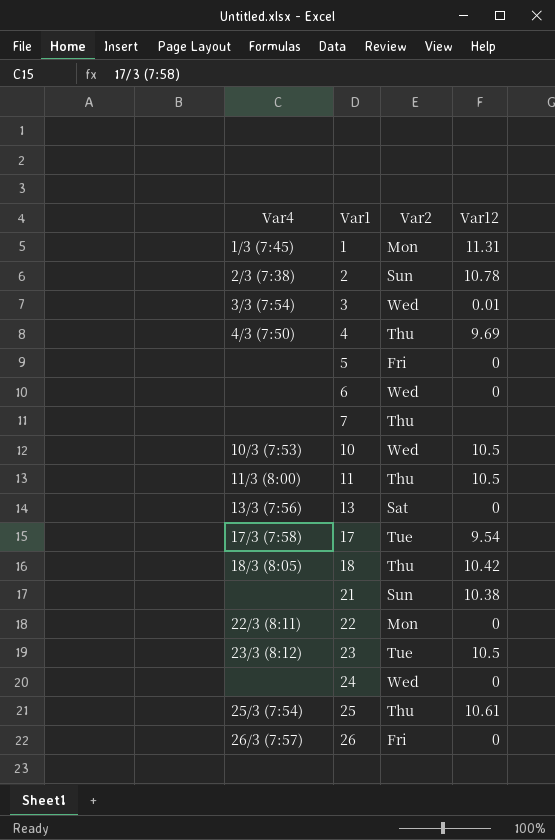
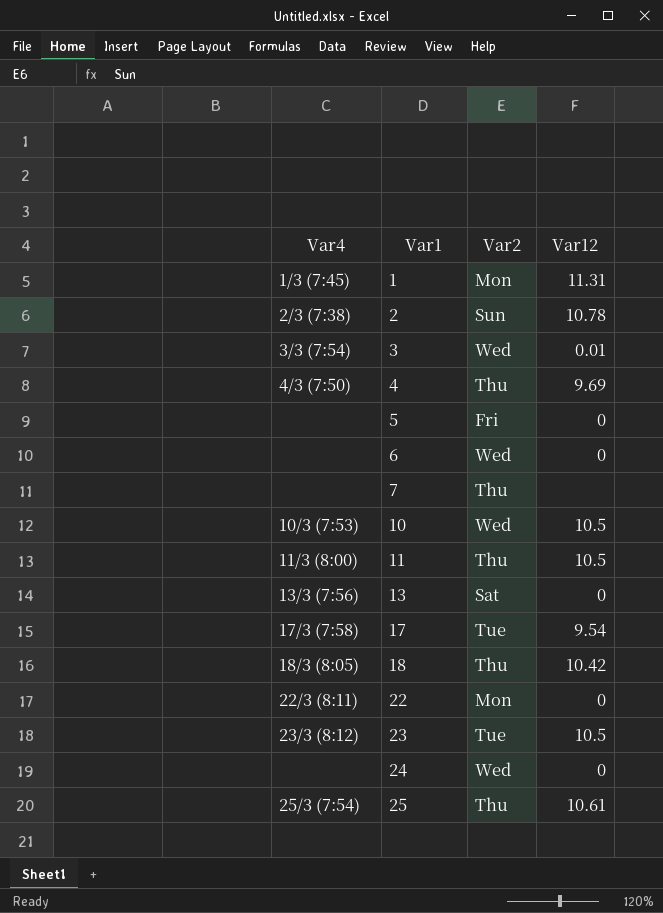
row 21: none | Sun | 10.38 -> none
row 26: 26/3 (7:57) | Fri | 0 -> none

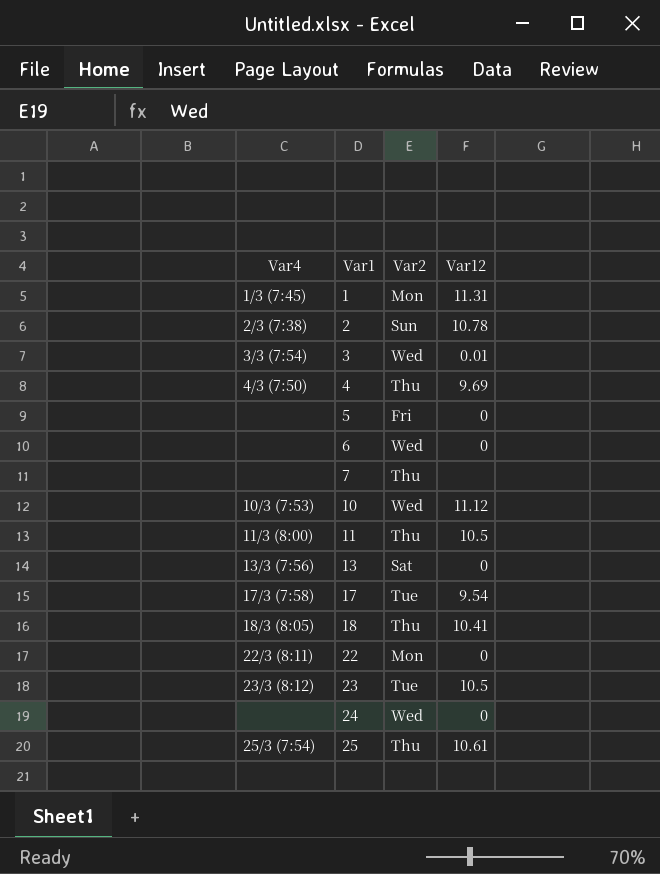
10 | Var12: 10.5 -> 11.12
18 | Var12: 10.42 -> 10.41

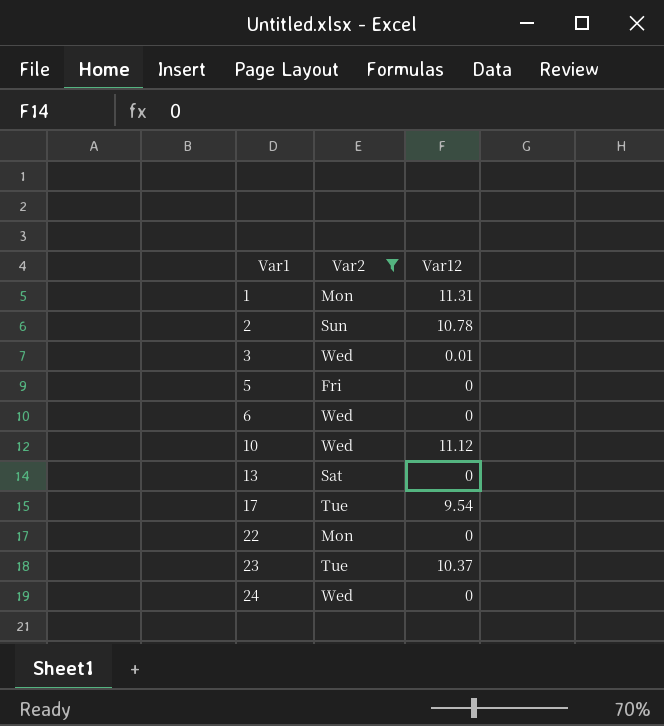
filter: none -> Var2 != Thu
column Var4 | position: 1 -> none
23 | Var12: 10.5 -> 10.37

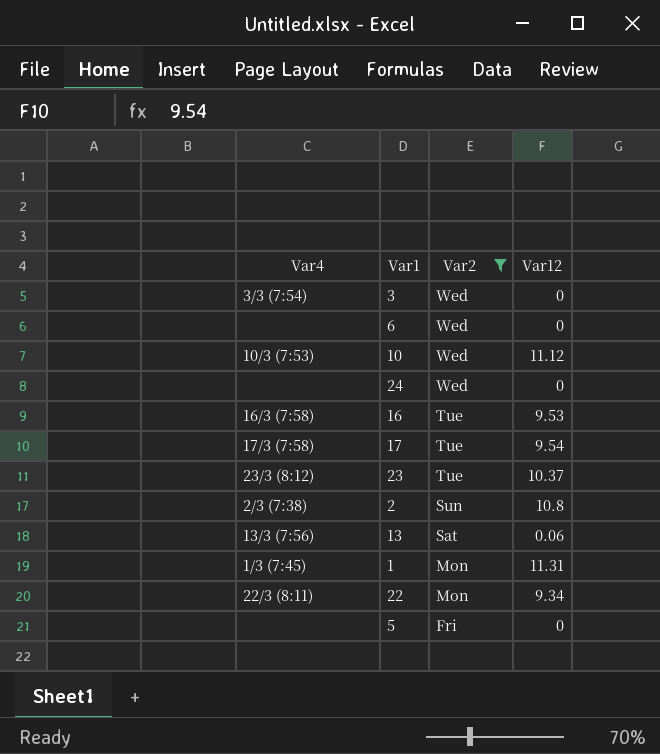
row order: Var1 ascending -> Var2 descending
column Var4 | position: none -> 1
3 | Var12: 0.01 -> 0
row 16: none -> 16/3 (7:58) | Tue | 9.53
2 | Var12: 10.78 -> 10.8
13 | Var12: 0 -> 0.06
22 | Var12: 0 -> 9.34

